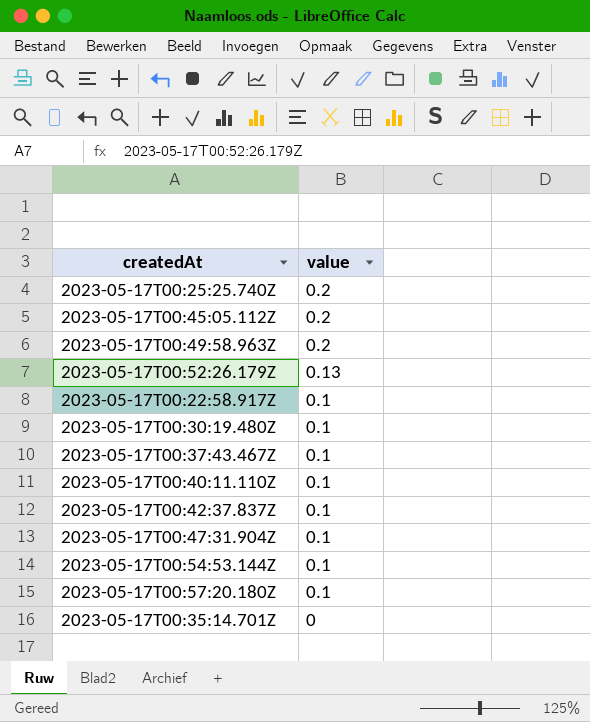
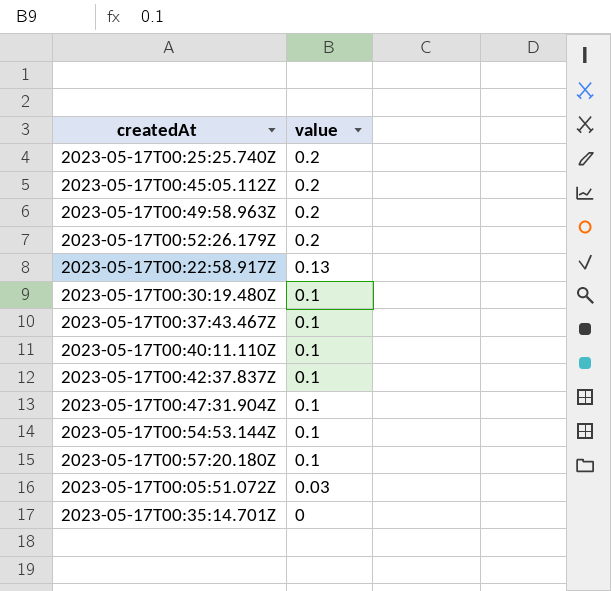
2023-05-17T00:52:26.179Z | value: 0.13 -> 0.2
2023-05-17T00:22:58.917Z | value: 0.1 -> 0.13
row 2023-05-17T00:05:51.072Z: none -> 0.03

